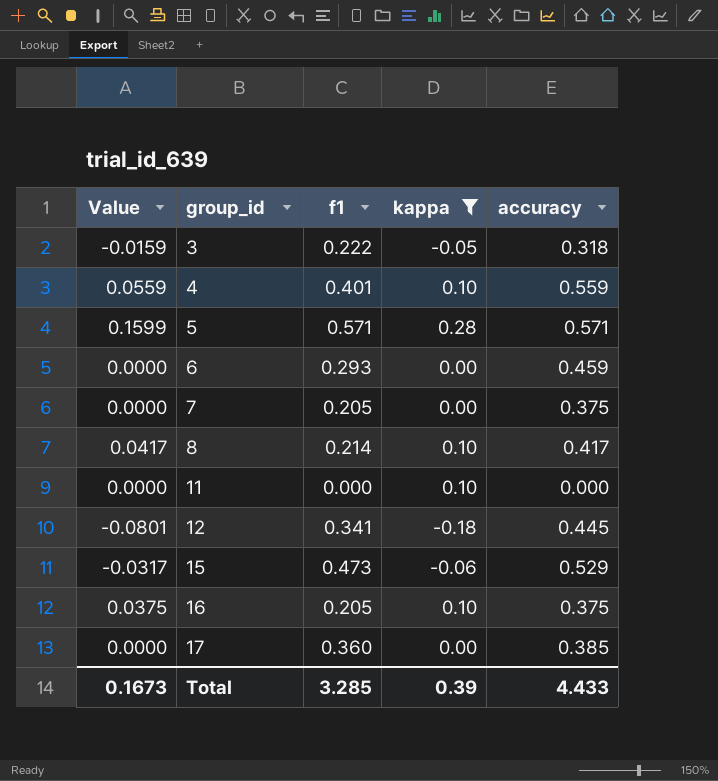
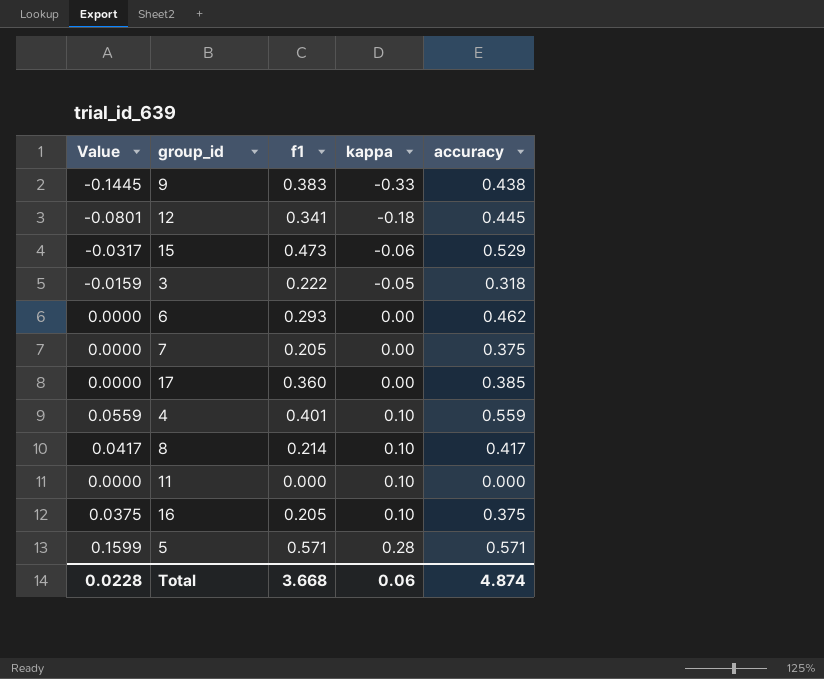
filter: kappa != -0.33 -> none
row order: group_id ascending -> kappa ascending
6 | accuracy: 0.459 -> 0.462
Total | Value: 0.1673 -> 0.0228
Total | f1: 3.285 -> 3.668
Total | kappa: 0.39 -> 0.06
Total | accuracy: 4.433 -> 4.874

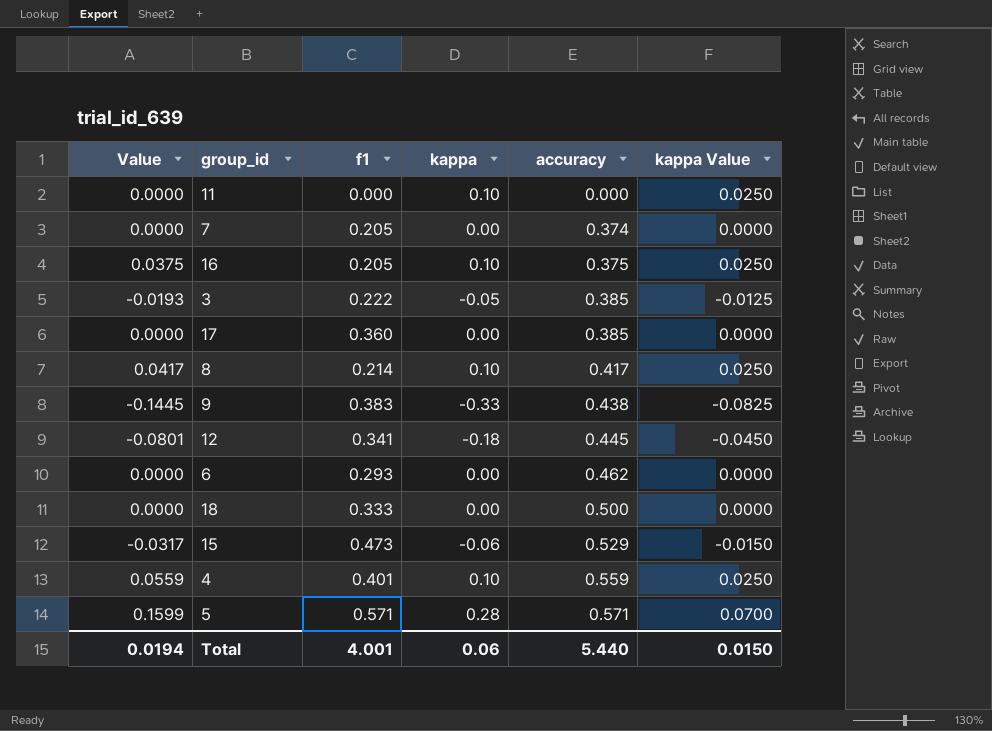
row order: kappa ascending -> accuracy ascending
column kappa Value | formula: none -> [kappa] * 0.25
7 | accuracy: 0.375 -> 0.374
3 | Value: -0.0159 -> -0.0193
3 | accuracy: 0.318 -> 0.385
row 18: none -> 0.0000 | 0.333 | 0.00 | 0.500 | 0.0000
Total | Value: 0.0228 -> 0.0194
Total | f1: 3.668 -> 4.001
Total | accuracy: 4.874 -> 5.440

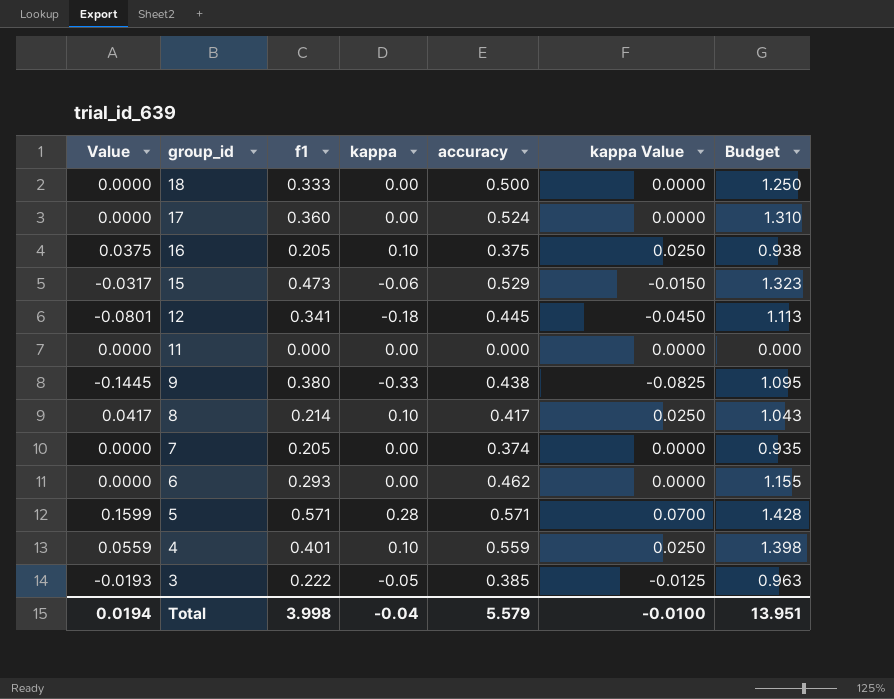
row order: accuracy ascending -> group_id descending
column Budget | formula: none -> [accuracy] * 2.5
17 | accuracy: 0.385 -> 0.524
11 | kappa: 0.10 -> 0.00
11 | kappa Value: 0.0250 -> 0.0000
9 | f1: 0.383 -> 0.380
Total | f1: 4.001 -> 3.998
Total | kappa: 0.06 -> -0.04
Total | accuracy: 5.440 -> 5.579
Total | kappa Value: 0.0150 -> -0.0100

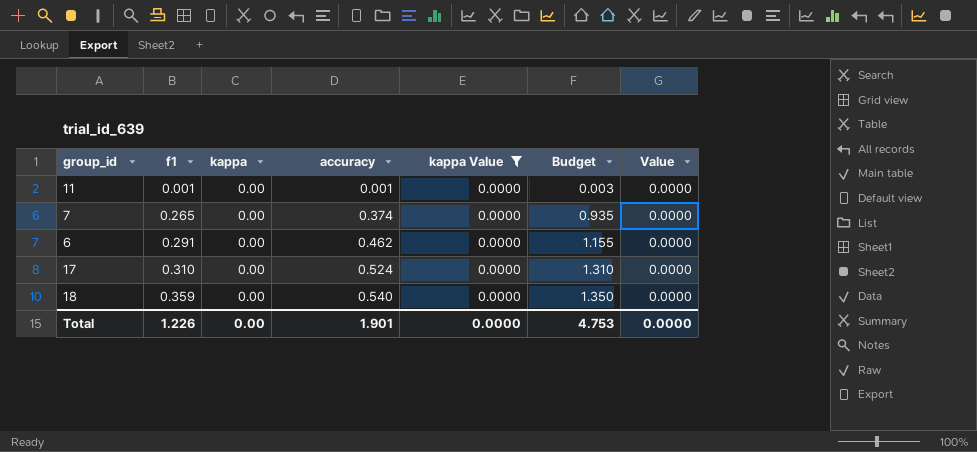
filter: none -> kappa Value = 0.0000
row order: group_id descending -> f1 ascending
column Value | position: 1 -> 7
11 | f1: 0.000 -> 0.001
11 | accuracy: 0.000 -> 0.001
11 | Budget: 0.000 -> 0.003
7 | f1: 0.205 -> 0.265
6 | f1: 0.293 -> 0.291
17 | f1: 0.360 -> 0.310
18 | f1: 0.333 -> 0.359
18 | accuracy: 0.500 -> 0.540
18 | Budget: 1.250 -> 1.350
Total | f1: 3.998 -> 1.226
Total | kappa: -0.04 -> 0.00
Total | accuracy: 5.579 -> 1.901
Total | kappa Value: -0.0100 -> 0.0000
Total | Budget: 13.951 -> 4.753
Total | Value: 0.0194 -> 0.0000

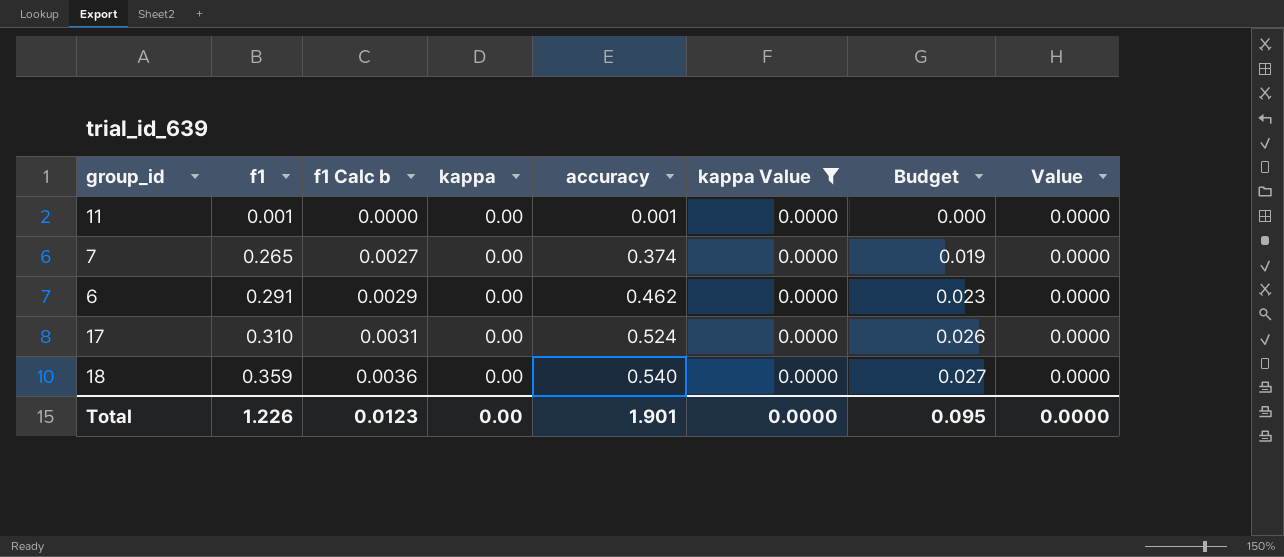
column f1 Calc b | formula: none -> [f1] * 0.01
column Budget | formula: [accuracy] * 2.5 -> [accuracy] * 0.05
Total | Budget: 4.753 -> 0.095

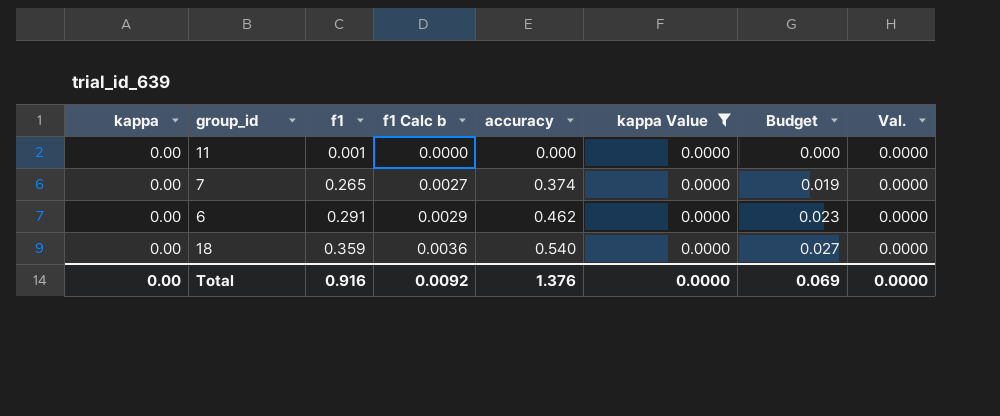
column kappa | position: 4 -> 1
column name: Value -> Val.
row 17: 0.310 | 0.0031 | 0.00 | 0.524 | 0.0000 | 0.026 | 0.0000 -> none
11 | accuracy: 0.001 -> 0.000
Total | f1: 1.226 -> 0.916
Total | f1 Calc b: 0.0123 -> 0.0092
Total | accuracy: 1.901 -> 1.376
Total | Budget: 0.095 -> 0.069

